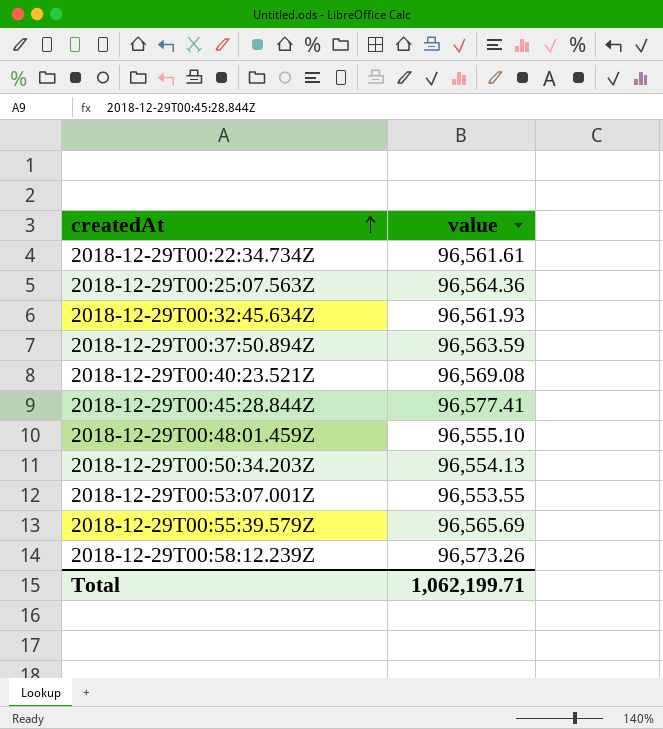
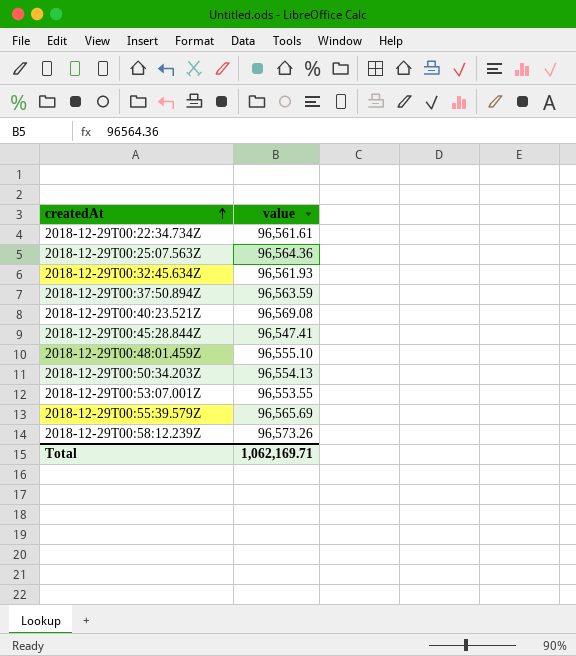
2018-12-29T00:45:28.844Z | value: 96,577.41 -> 96,547.41
Total | value: 1,062,199.71 -> 1,062,169.71

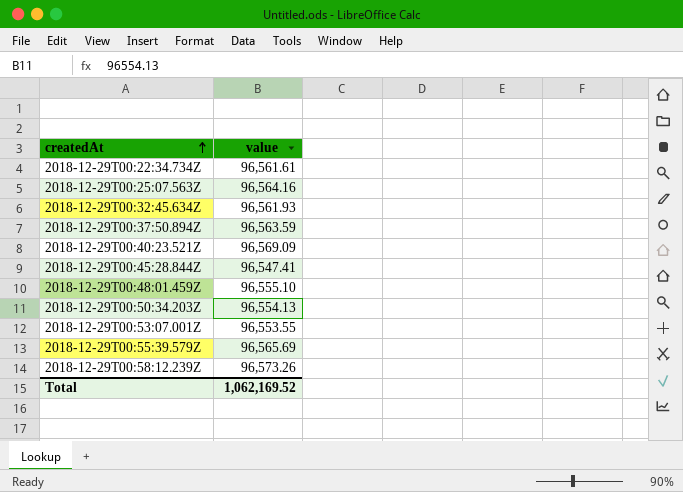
2018-12-29T00:25:07.563Z | value: 96,564.36 -> 96,564.16
2018-12-29T00:40:23.521Z | value: 96,569.08 -> 96,569.09
Total | value: 1,062,169.71 -> 1,062,169.52

